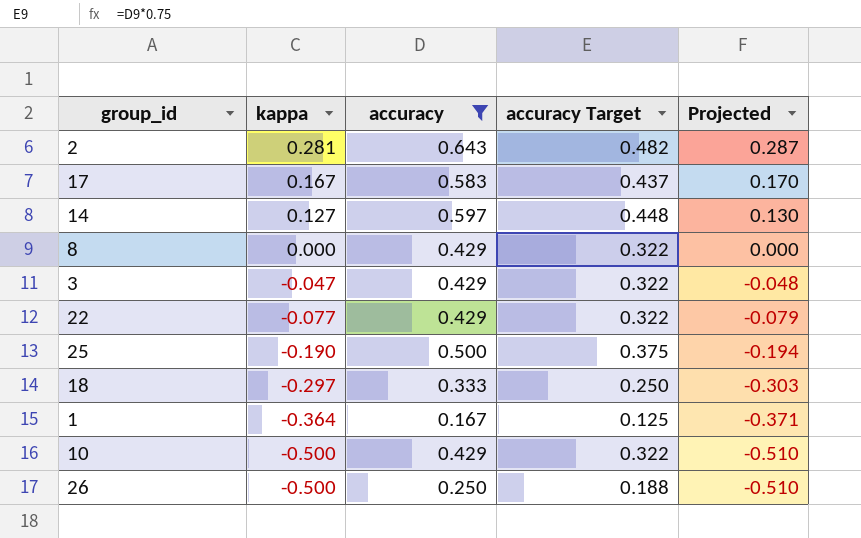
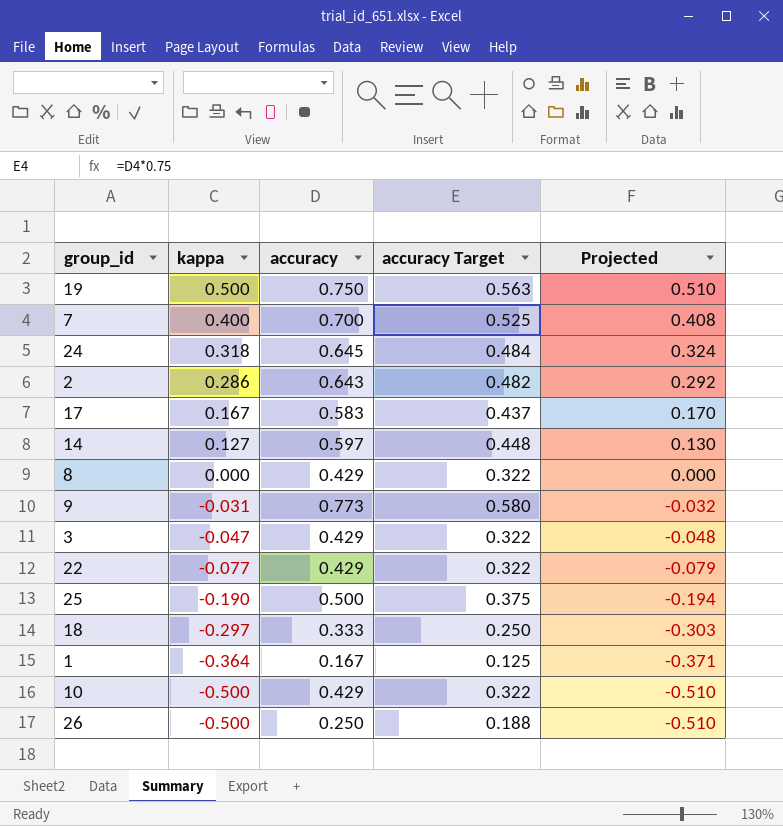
filter: accuracy <= 0.643 -> none
2 | kappa: 0.281 -> 0.286
2 | Projected: 0.287 -> 0.292

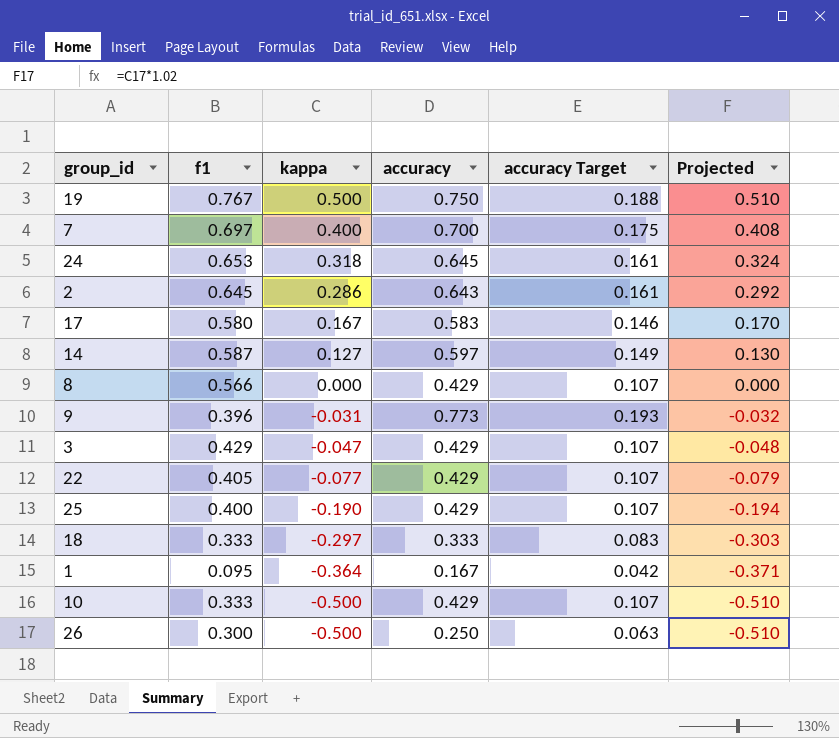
column f1 | position: none -> 2
column accuracy Target | formula: [accuracy] * 0.75 -> [accuracy] * 0.25
25 | accuracy: 0.500 -> 0.429

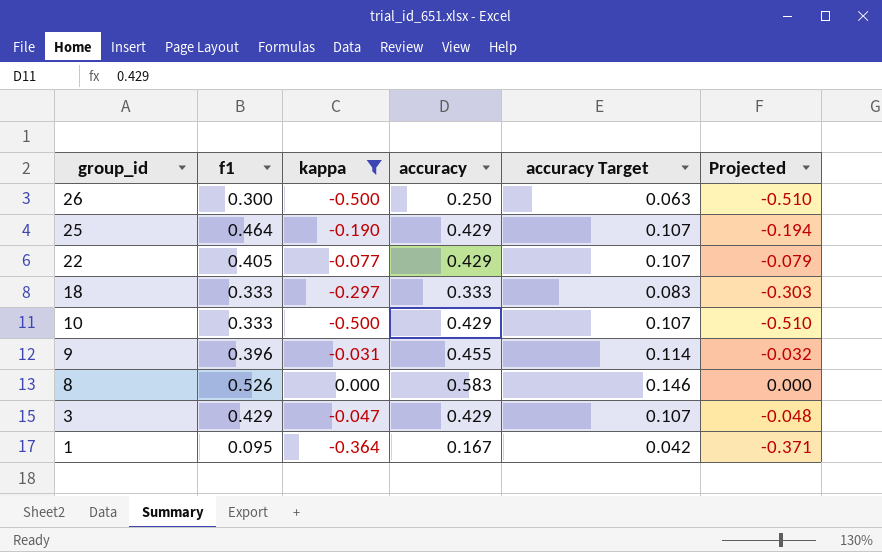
filter: none -> kappa <= 0.000
row order: kappa descending -> group_id descending
25 | f1: 0.400 -> 0.464
9 | accuracy: 0.773 -> 0.455
9 | accuracy Target: 0.193 -> 0.114
8 | f1: 0.566 -> 0.526
8 | accuracy: 0.429 -> 0.583
8 | accuracy Target: 0.107 -> 0.146

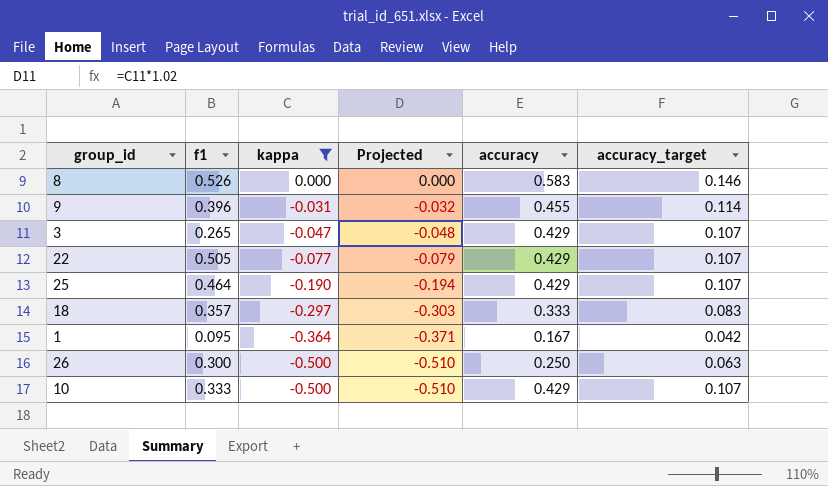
row order: group_id descending -> kappa descending
column Projected | position: 6 -> 4
column name: accuracy Target -> accuracy_target
3 | f1: 0.429 -> 0.265
22 | f1: 0.405 -> 0.505
18 | f1: 0.333 -> 0.357

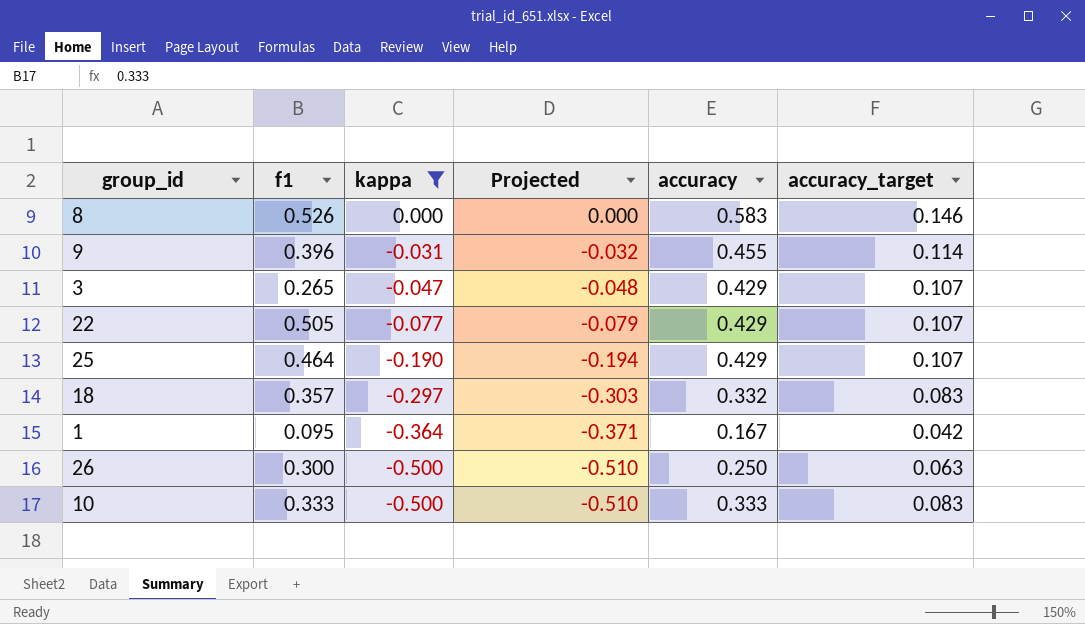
18 | accuracy: 0.333 -> 0.332
10 | accuracy: 0.429 -> 0.333
10 | accuracy_target: 0.107 -> 0.083

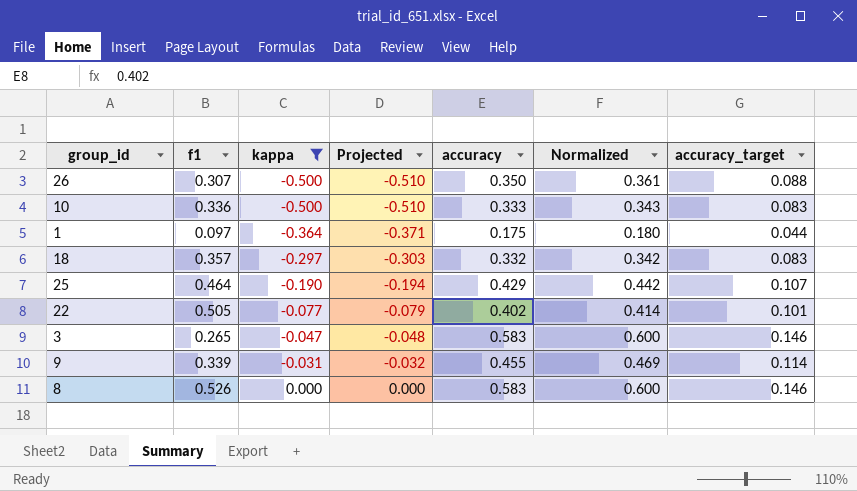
row order: kappa descending -> kappa ascending
column Normalized | formula: none -> [accuracy] * 1.03
26 | f1: 0.300 -> 0.307
26 | accuracy: 0.250 -> 0.350
26 | accuracy_target: 0.063 -> 0.088
10 | f1: 0.333 -> 0.336
1 | f1: 0.095 -> 0.097
1 | accuracy: 0.167 -> 0.175
1 | accuracy_target: 0.042 -> 0.044
22 | accuracy: 0.429 -> 0.402
22 | accuracy_target: 0.107 -> 0.101
3 | accuracy: 0.429 -> 0.583
3 | accuracy_target: 0.107 -> 0.146
9 | f1: 0.396 -> 0.339

